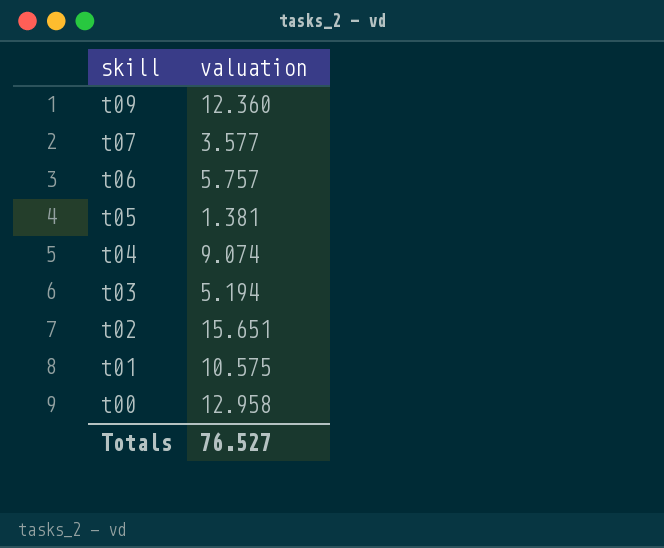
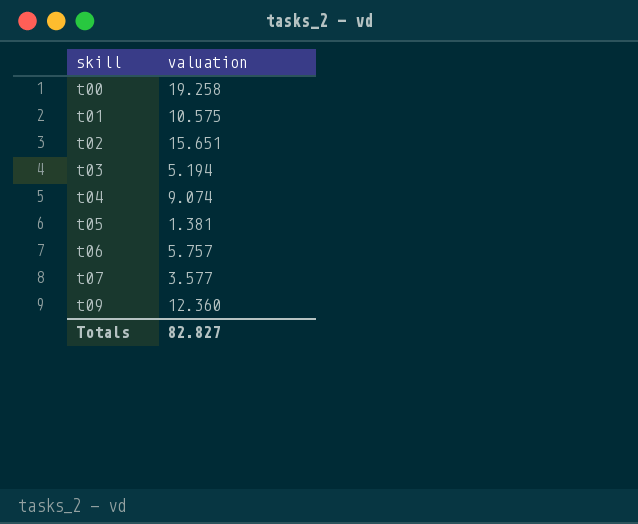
row order: skill descending -> skill ascending
t00 | valuation: 12.958 -> 19.258
Totals | valuation: 76.527 -> 82.827

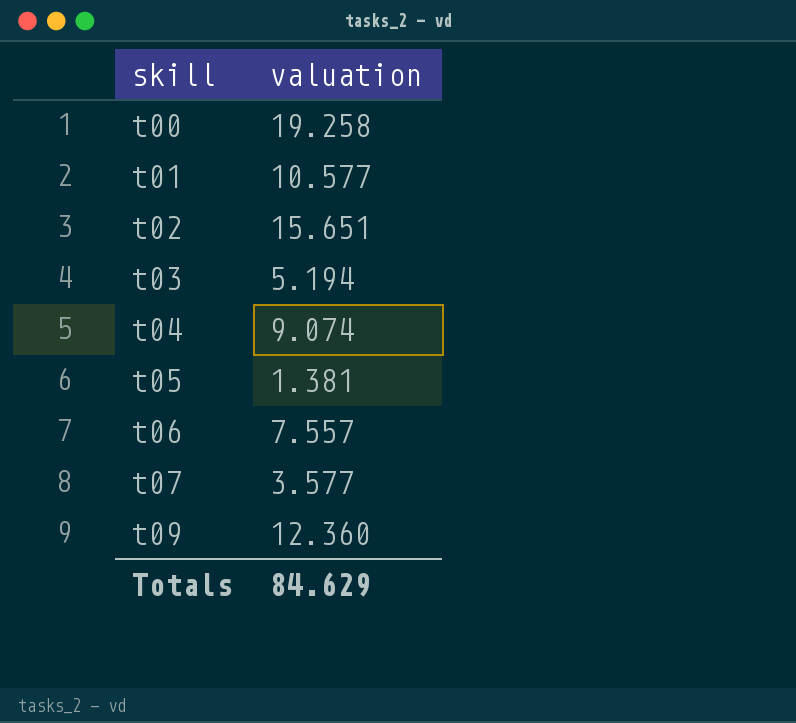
t01 | valuation: 10.575 -> 10.577
t06 | valuation: 5.757 -> 7.557
Totals | valuation: 82.827 -> 84.629

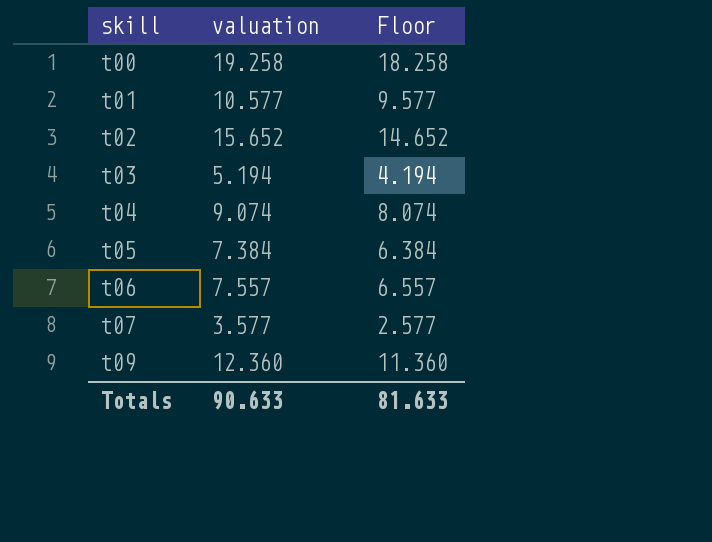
column Floor | formula: none -> [valuation] - 1
t02 | valuation: 15.651 -> 15.652
t05 | valuation: 1.381 -> 7.384
Totals | valuation: 84.629 -> 90.633

